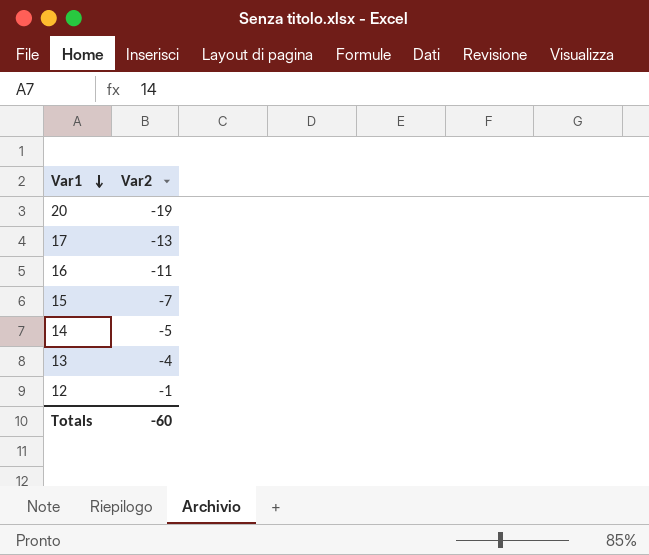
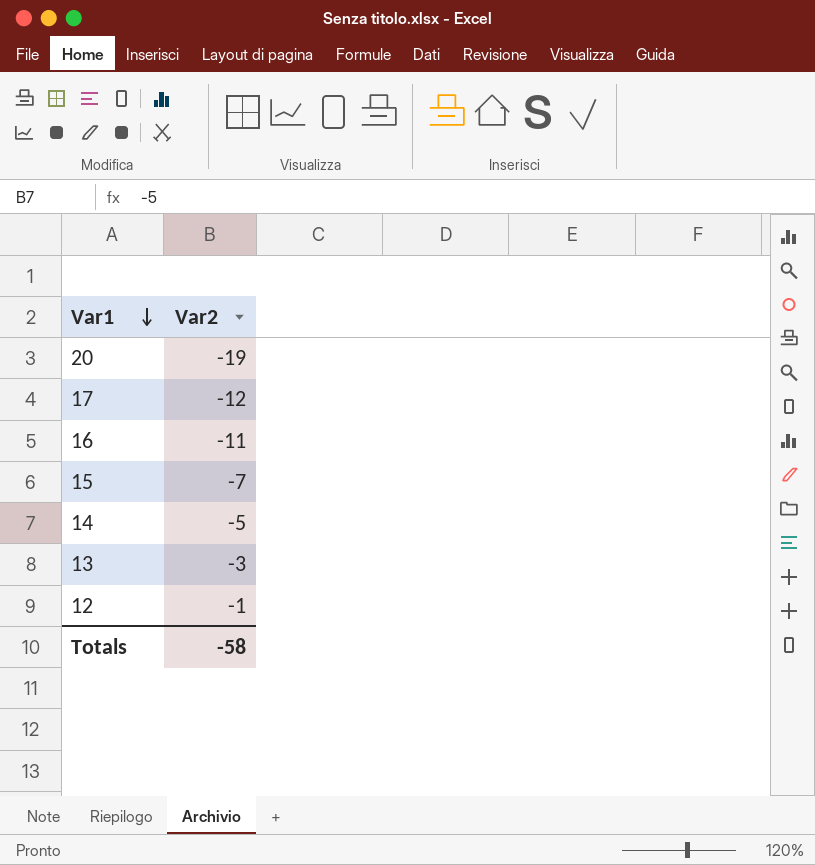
17 | Var2: -13 -> -12
13 | Var2: -4 -> -3
Totals | Var2: -60 -> -58

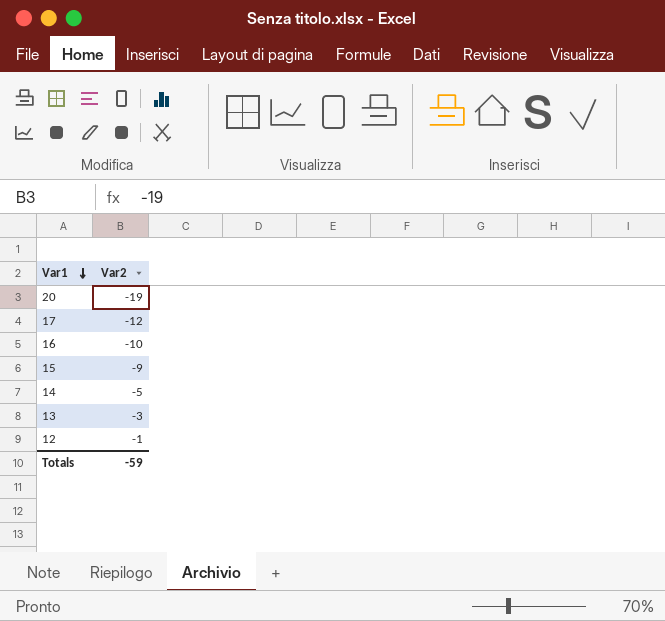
16 | Var2: -11 -> -10
15 | Var2: -7 -> -9
Totals | Var2: -58 -> -59

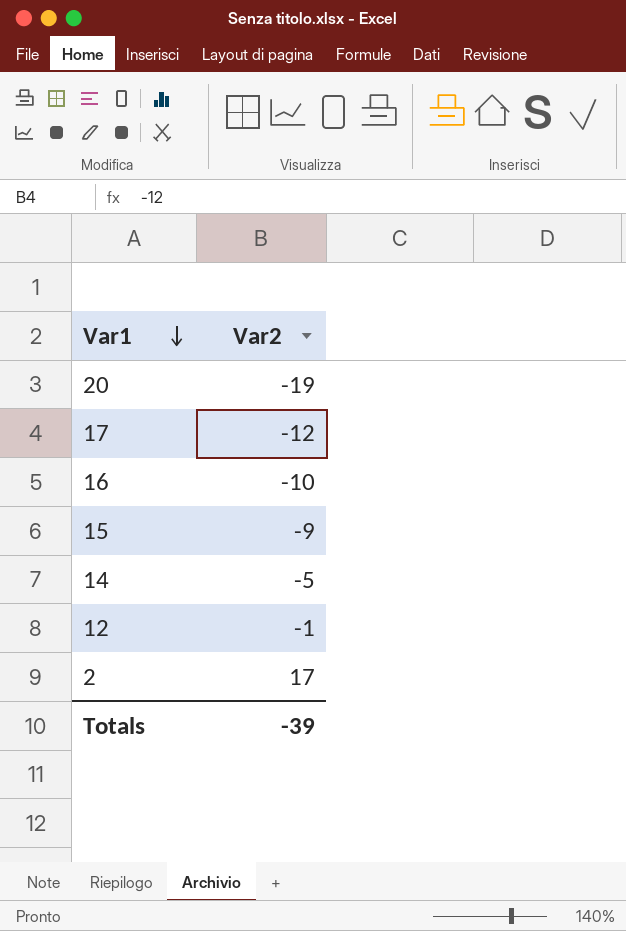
row 13: -3 -> none
row 2: none -> 17
Totals | Var2: -59 -> -39

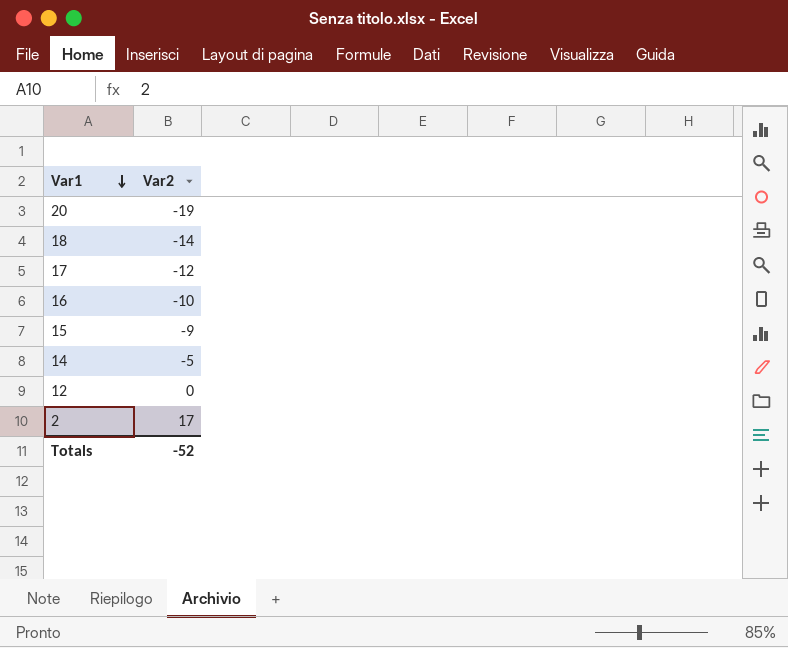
row 18: none -> -14
12 | Var2: -1 -> 0
Totals | Var2: -39 -> -52

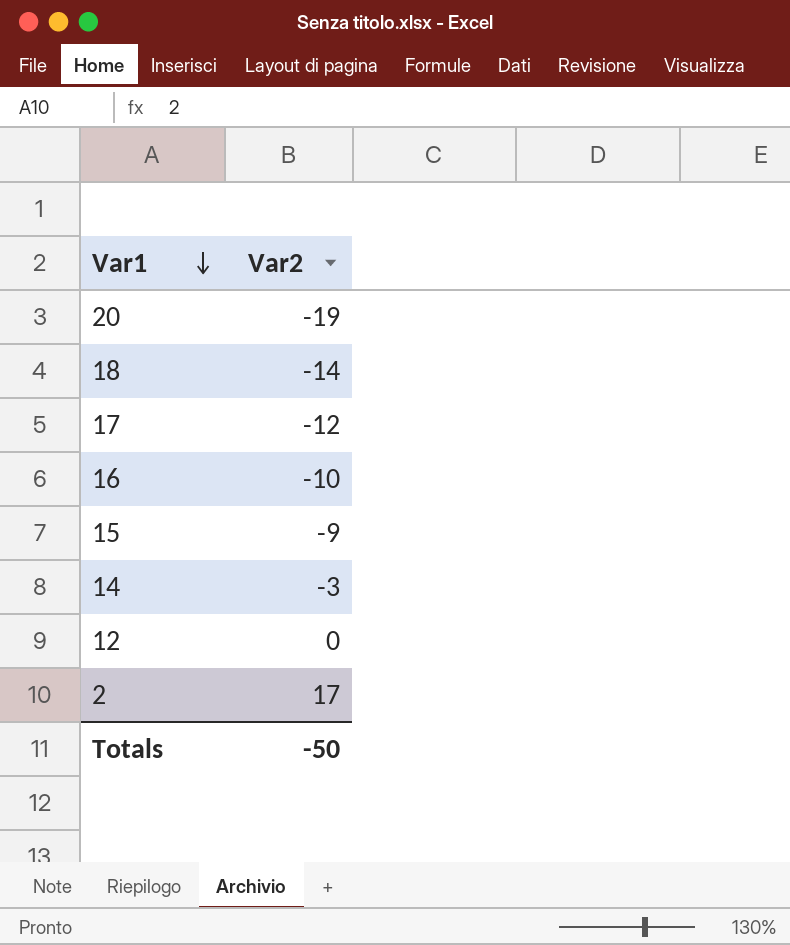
14 | Var2: -5 -> -3
Totals | Var2: -52 -> -50

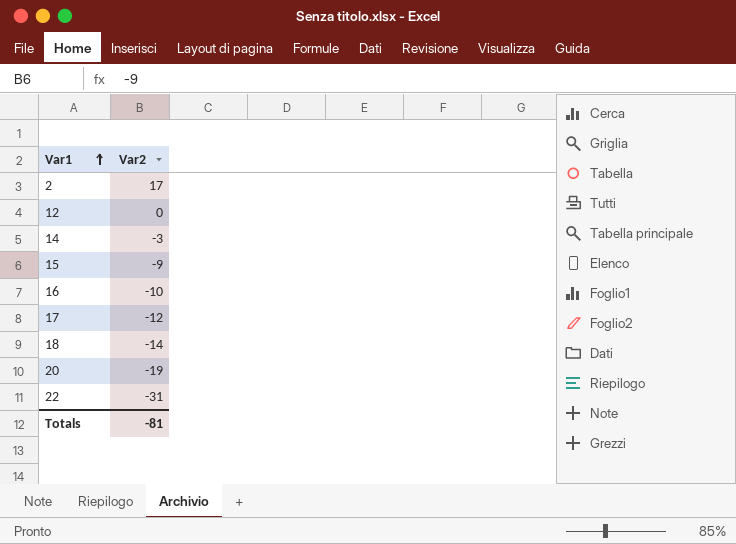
row order: Var1 descending -> Var1 ascending
row 22: none -> -31
Totals | Var2: -50 -> -81

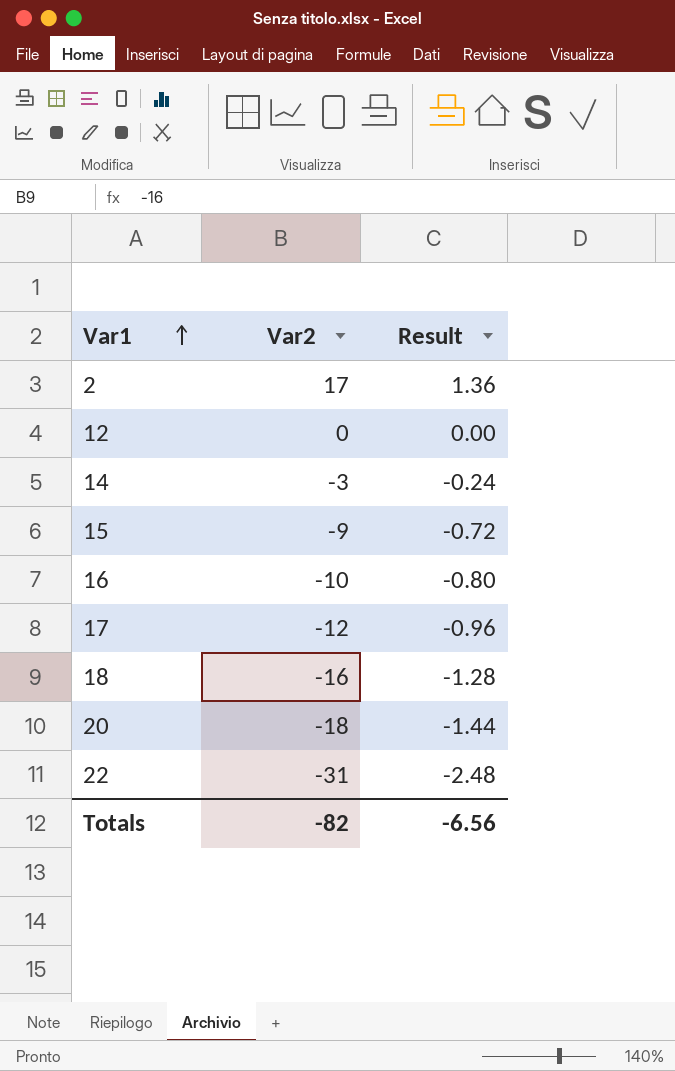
column Result | formula: none -> [Var2] * 0.08
18 | Var2: -14 -> -16
20 | Var2: -19 -> -18
Totals | Var2: -81 -> -82

